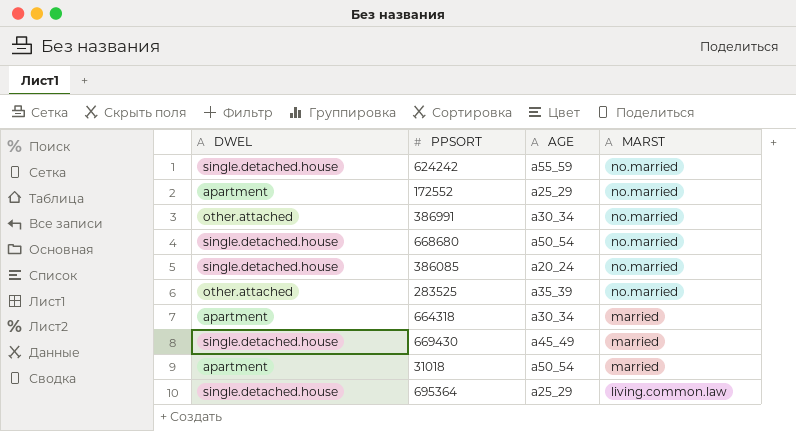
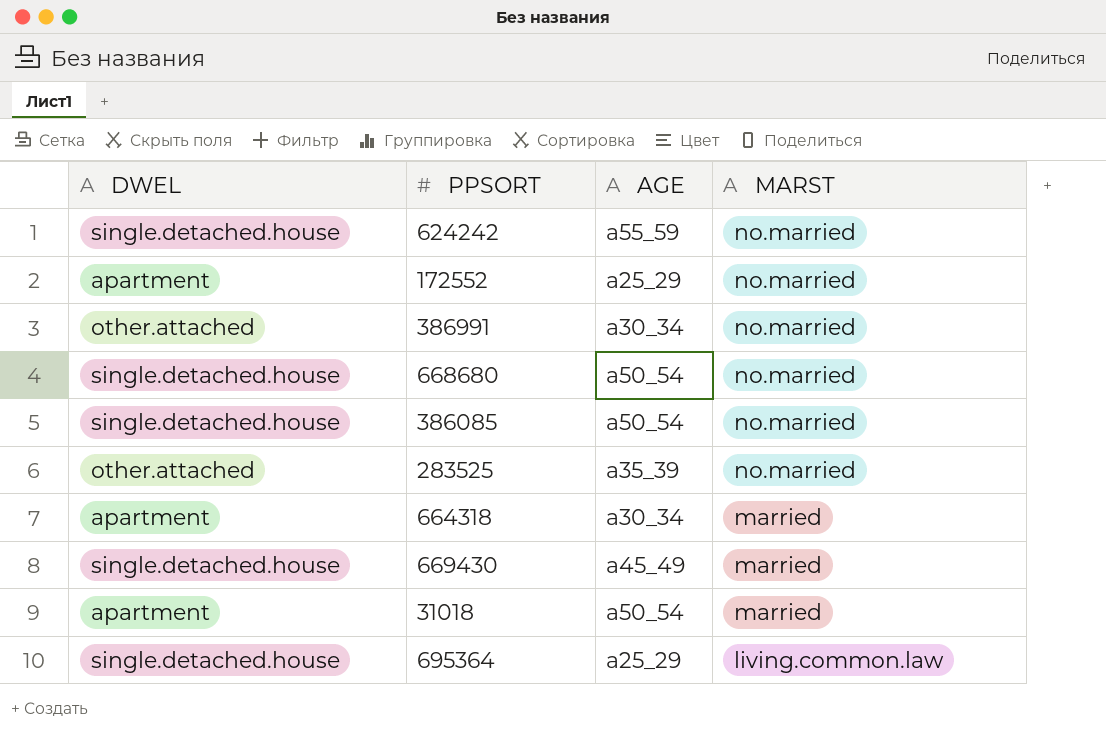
386085 | AGE: a20_24 -> a50_54

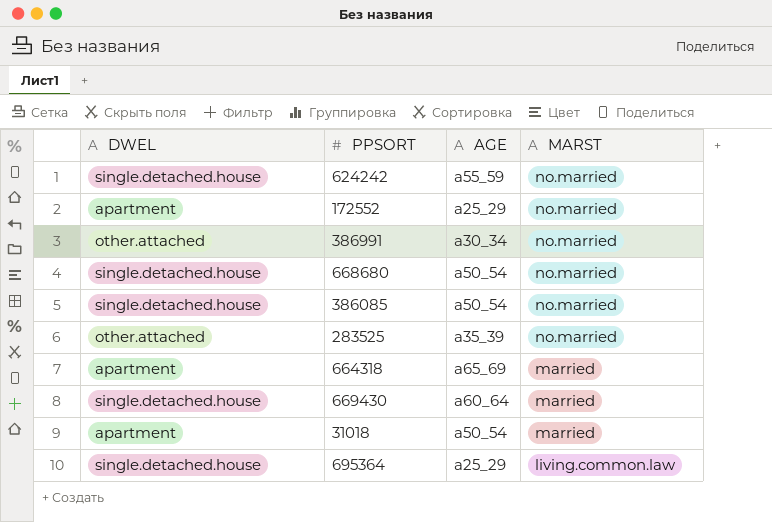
664318 | AGE: a30_34 -> a65_69
669430 | AGE: a45_49 -> a60_64

